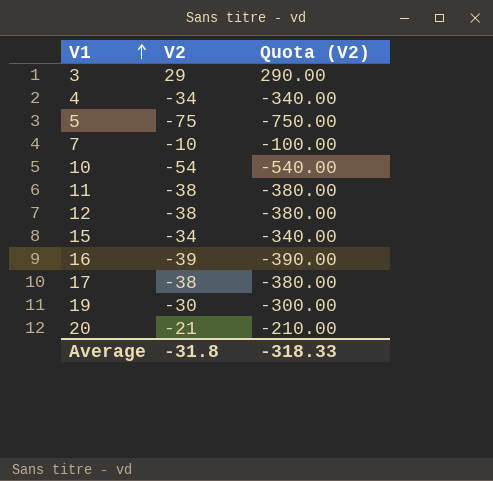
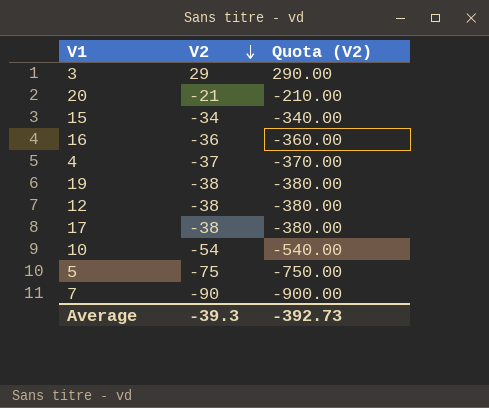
row order: V1 ascending -> V2 descending
row 11: -38 | -380.00 -> none
16 | V2: -39 -> -36
16 | Quota (V2): -390.00 -> -360.00
4 | V2: -34 -> -37
4 | Quota (V2): -340.00 -> -370.00
19 | V2: -30 -> -38
19 | Quota (V2): -300.00 -> -380.00
7 | V2: -10 -> -90
7 | Quota (V2): -100.00 -> -900.00
Average | V2: -31.8 -> -39.3
Average | Quota (V2): -318.33 -> -392.73

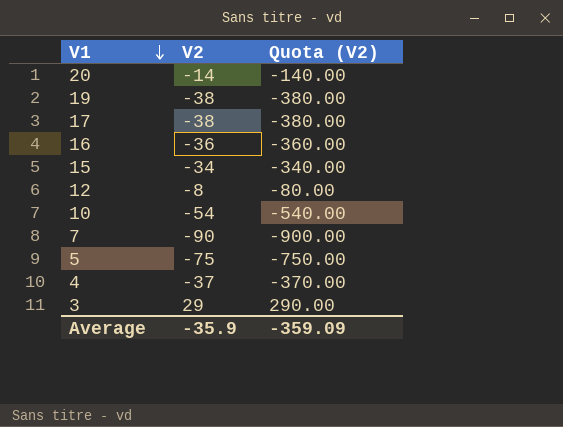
row order: V2 descending -> V1 descending
20 | V2: -21 -> -14
20 | Quota (V2): -210.00 -> -140.00
12 | V2: -38 -> -8
12 | Quota (V2): -380.00 -> -80.00
Average | V2: -39.3 -> -35.9
Average | Quota (V2): -392.73 -> -359.09

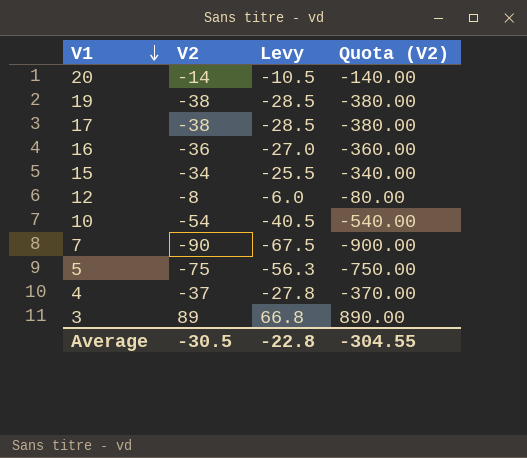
column Levy | formula: none -> [V2] * 0.75
3 | V2: 29 -> 89
3 | Quota (V2): 290.00 -> 890.00
Average | V2: -35.9 -> -30.5
Average | Quota (V2): -359.09 -> -304.55

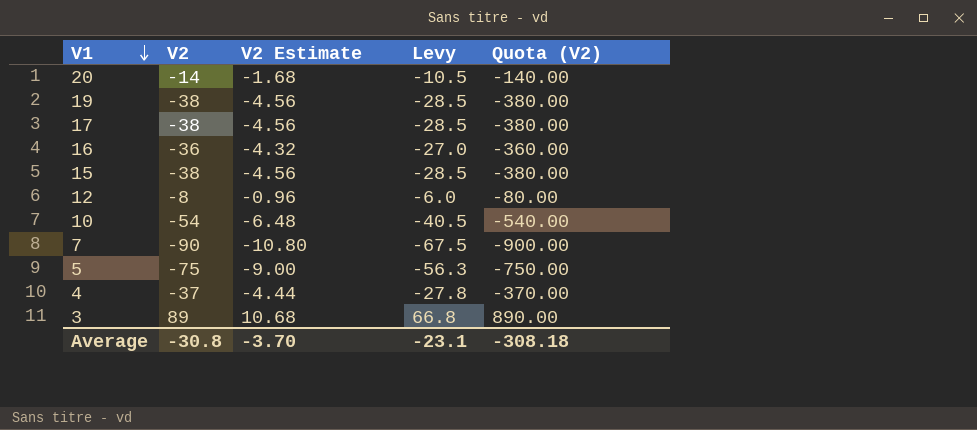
column V2 Estimate | formula: none -> [V2] * 0.12
15 | V2: -34 -> -38
15 | Levy: -25.5 -> -28.5
15 | Quota (V2): -340.00 -> -380.00
Average | V2: -30.5 -> -30.8
Average | Levy: -22.8 -> -23.1
Average | Quota (V2): -304.55 -> -308.18

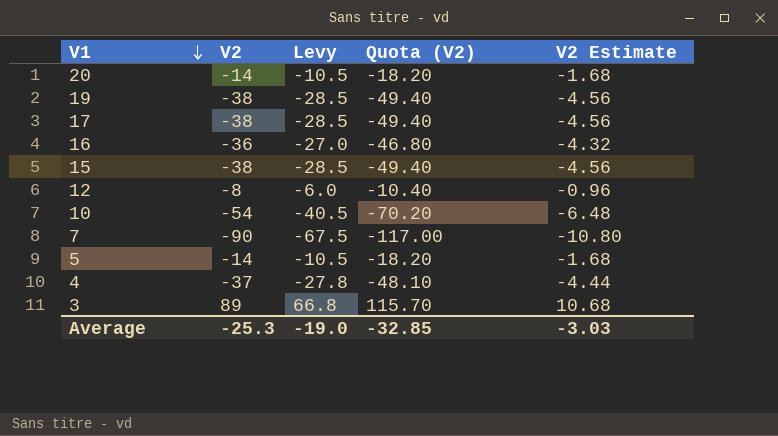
column Quota (V2) | formula: [V2] * 10 -> [V2] * 1.3
column V2 Estimate | position: 3 -> 5
5 | V2: -75 -> -14
5 | Levy: -56.3 -> -10.5
5 | V2 Estimate: -9.00 -> -1.68
Average | V2: -30.8 -> -25.3
Average | Levy: -23.1 -> -19.0
Average | Quota (V2): -308.18 -> -32.85
Average | V2 Estimate: -3.70 -> -3.03

